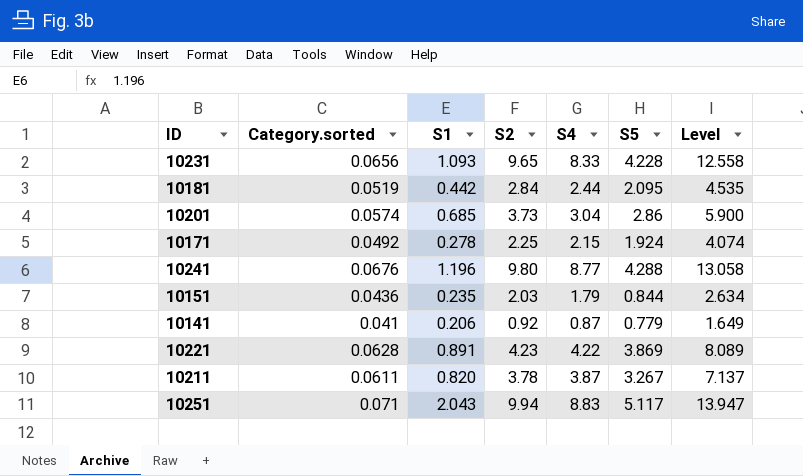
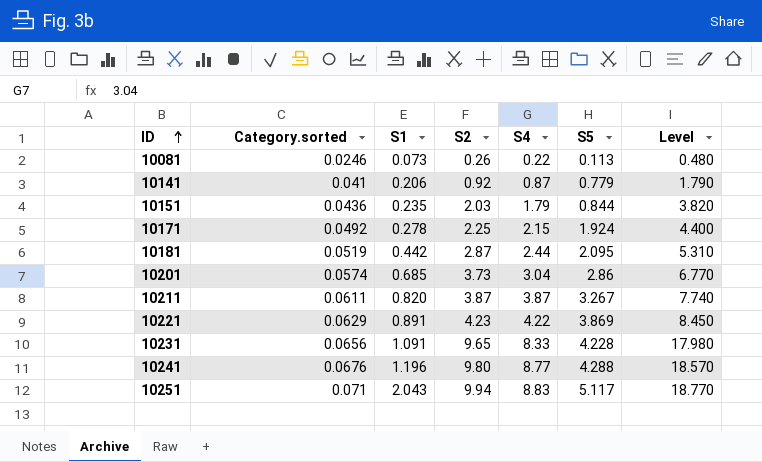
row order: none -> ID ascending
column Level | formula: [S4] + [S5] -> [S2] + [S4]
row 10081: none -> 0.0246 | 0.073 | 0.26 | 0.22 | 0.113 | 0.480
10181 | S2: 2.84 -> 2.87
10211 | S2: 3.78 -> 3.87
10221 | Category.sorted: 0.0628 -> 0.0629
10231 | S1: 1.093 -> 1.091

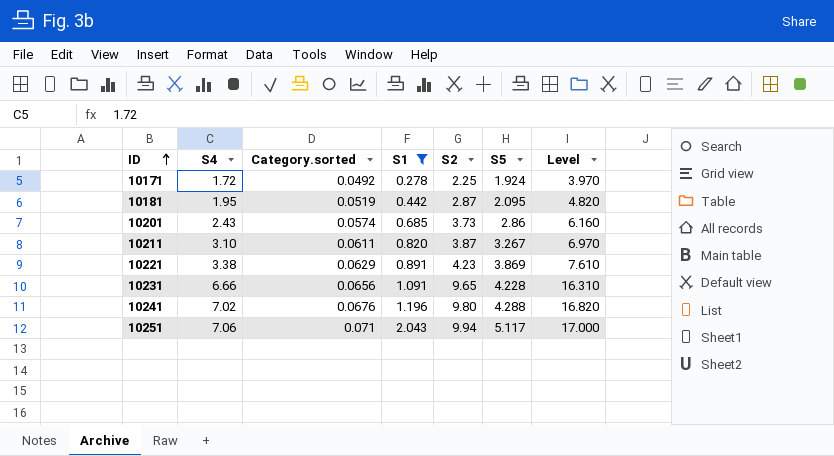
filter: none -> S1 >= 0.278
column S4 | position: 5 -> 2
10171 | S4: 2.15 -> 1.72
10171 | Level: 4.400 -> 3.970
10181 | S4: 2.44 -> 1.95
10181 | Level: 5.310 -> 4.820
10201 | S4: 3.04 -> 2.43
10201 | Level: 6.770 -> 6.160
10211 | S4: 3.87 -> 3.10
10211 | Level: 7.740 -> 6.970
10221 | S4: 4.22 -> 3.38
10221 | Level: 8.450 -> 7.610
10231 | S4: 8.33 -> 6.66
10231 | Level: 17.980 -> 16.310
10241 | S4: 8.77 -> 7.02
10241 | Level: 18.570 -> 16.820
10251 | S4: 8.83 -> 7.06
10251 | Level: 18.770 -> 17.000

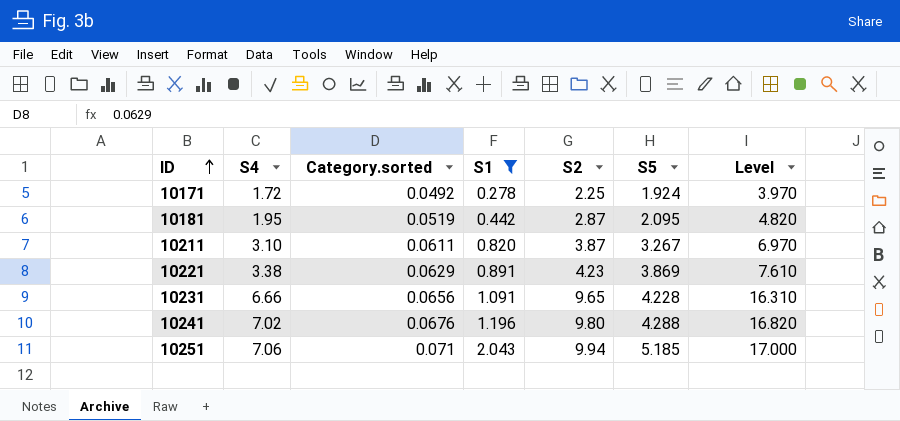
row 10201: 2.43 | 0.0574 | 0.685 | 3.73 | 2.86 | 6.160 -> none
10251 | S5: 5.117 -> 5.185

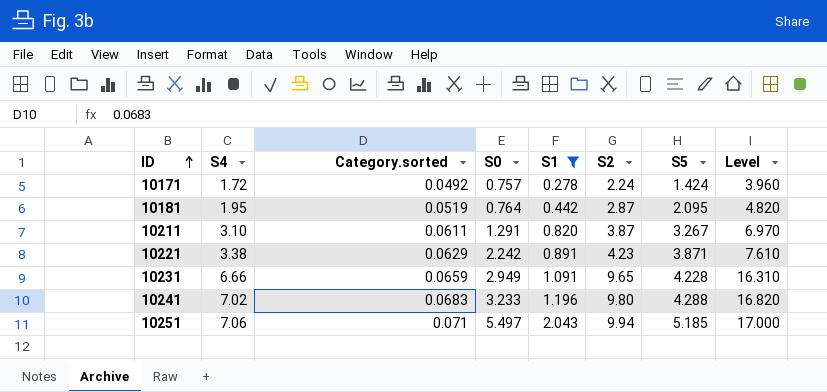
column S0 | position: none -> 4
10171 | S2: 2.25 -> 2.24
10171 | S5: 1.924 -> 1.424
10171 | Level: 3.970 -> 3.960
10221 | S5: 3.869 -> 3.871
10231 | Category.sorted: 0.0656 -> 0.0659
10241 | Category.sorted: 0.0676 -> 0.0683

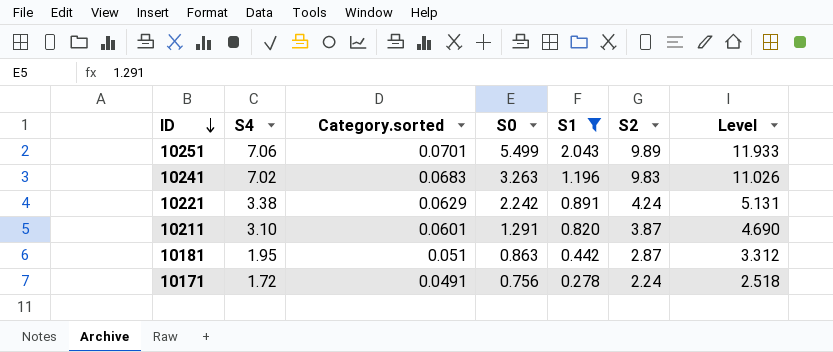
row order: ID ascending -> ID descending
column S5 | position: 7 -> none
column Level | formula: [S4] + [S2] -> [S1] + [S2]
row 10231: 6.66 | 0.0659 | 2.949 | 1.091 | 9.65 | 4.228 | 16.310 -> none
10251 | Category.sorted: 0.071 -> 0.0701
10251 | S0: 5.497 -> 5.499
10251 | S2: 9.94 -> 9.89
10241 | S0: 3.233 -> 3.263
10241 | S2: 9.80 -> 9.83
10221 | S2: 4.23 -> 4.24
10211 | Category.sorted: 0.0611 -> 0.0601
10181 | Category.sorted: 0.0519 -> 0.051
10181 | S0: 0.764 -> 0.863
10171 | Category.sorted: 0.0492 -> 0.0491
10171 | S0: 0.757 -> 0.756

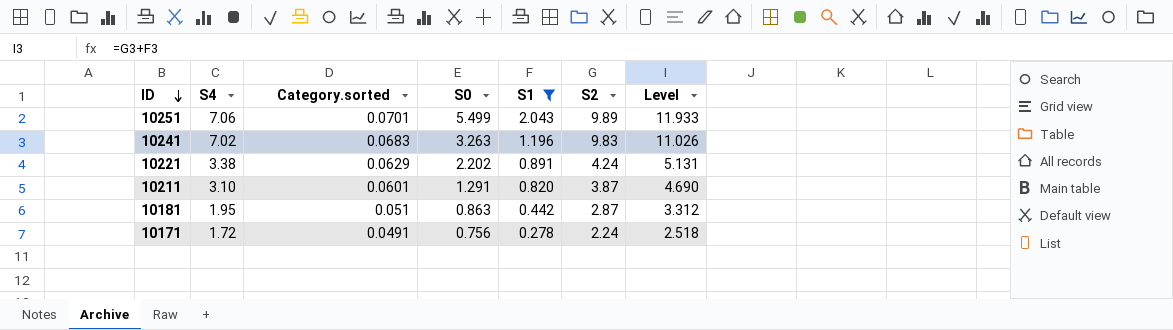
10221 | S0: 2.242 -> 2.202

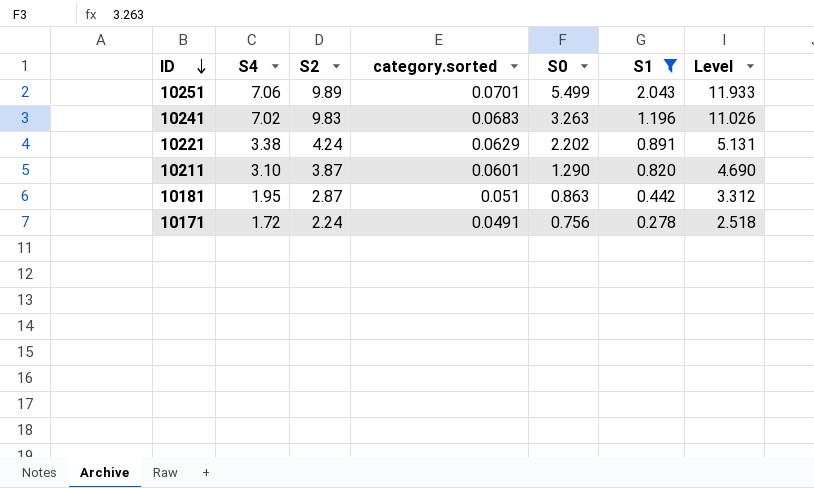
column S2 | position: 6 -> 3
column name: Category.sorted -> category.sorted
10211 | S0: 1.291 -> 1.290

